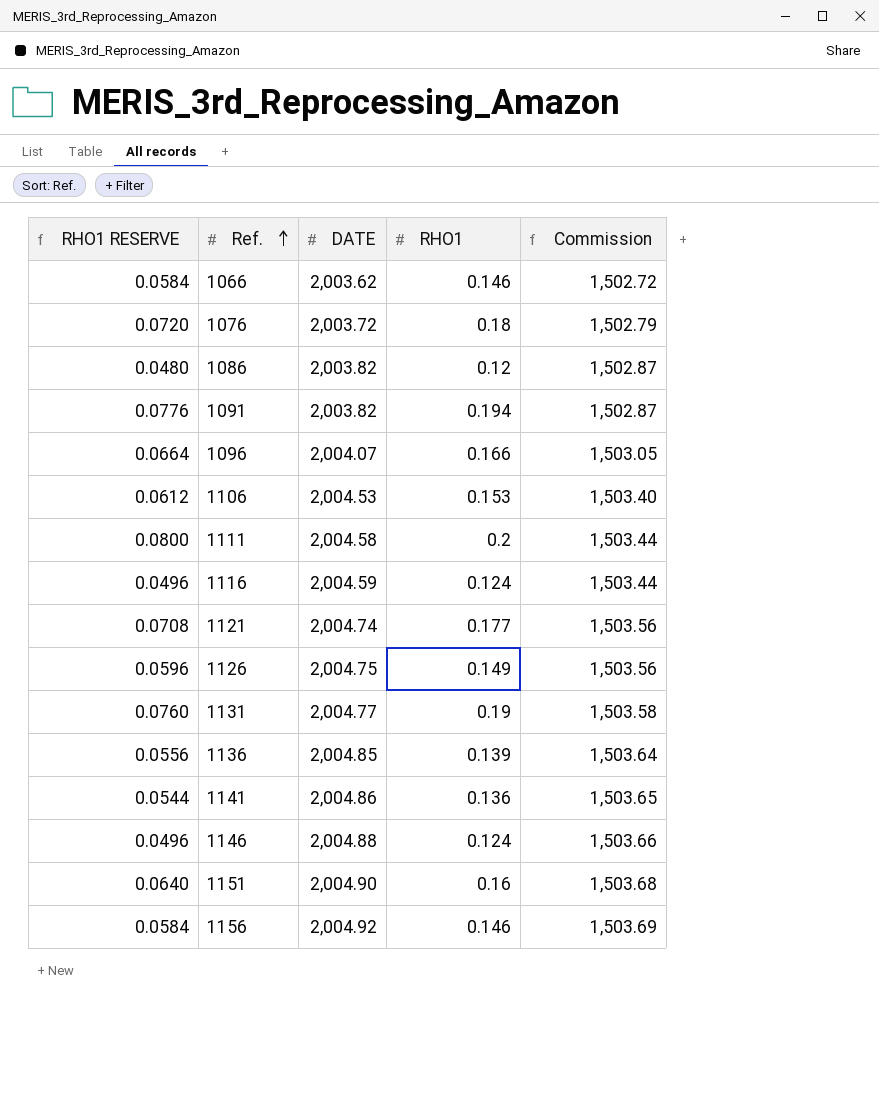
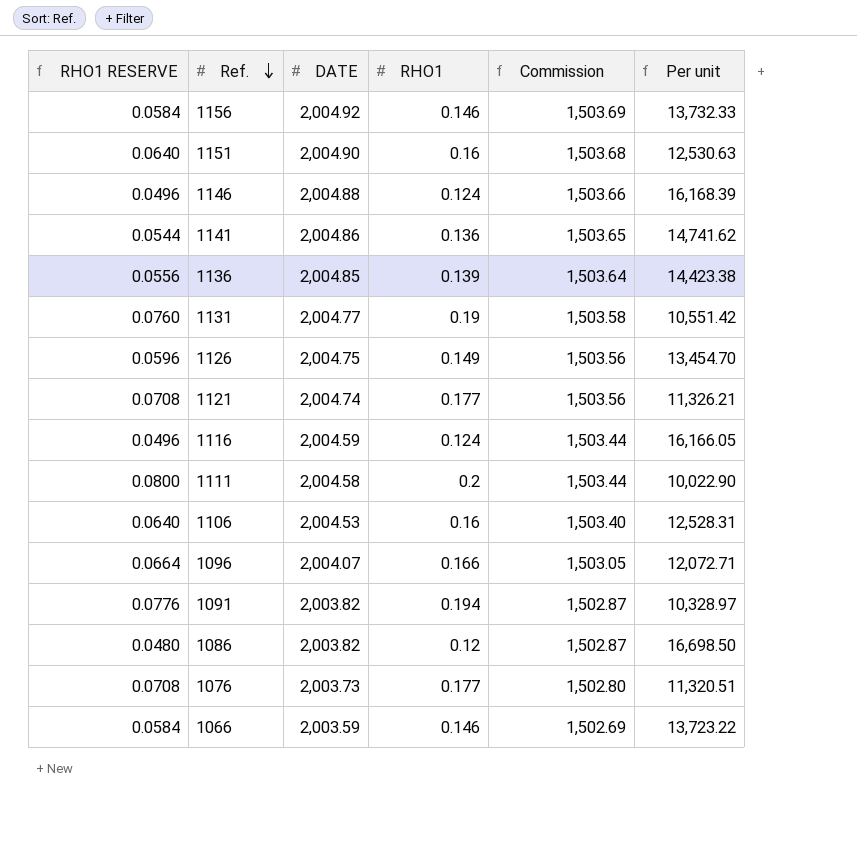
row order: Ref. ascending -> Ref. descending
column Per unit | formula: none -> [DATE] / [RHO1]
1106 | RHO1 RESERVE: 0.0612 -> 0.0640
1106 | RHO1: 0.153 -> 0.16
1076 | RHO1 RESERVE: 0.0720 -> 0.0708
1076 | DATE: 2,003.72 -> 2,003.73
1076 | RHO1: 0.18 -> 0.177
1076 | Commission: 1,502.79 -> 1,502.80
1066 | DATE: 2,003.62 -> 2,003.59
1066 | Commission: 1,502.72 -> 1,502.69

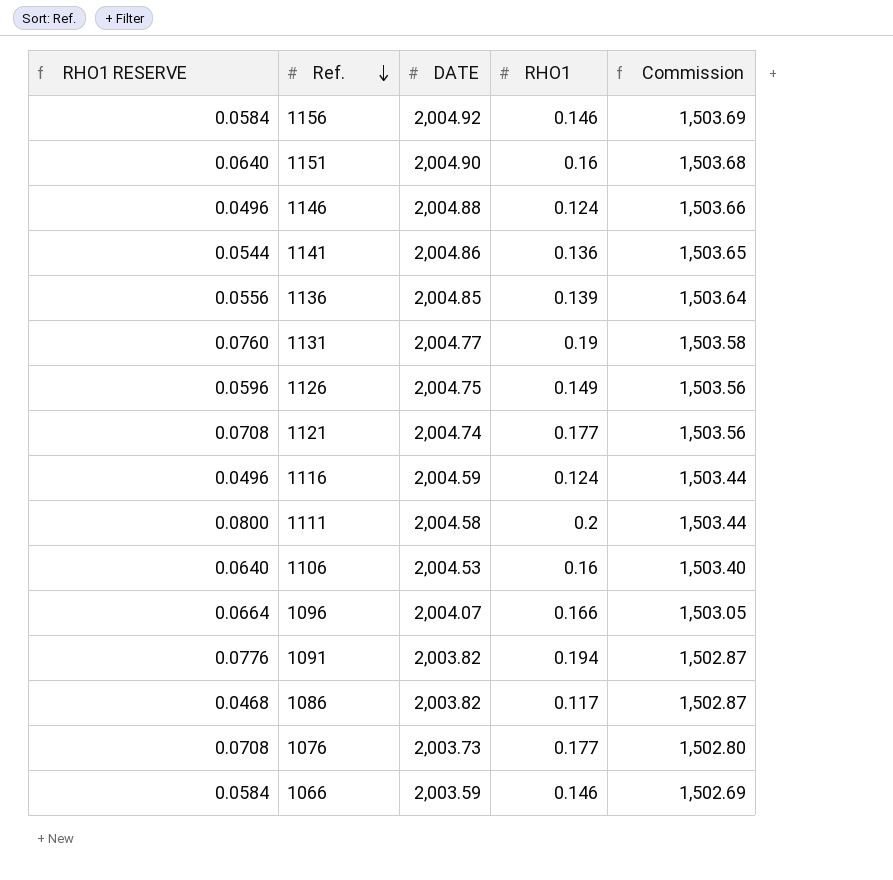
column Per unit | formula: [DATE] / [RHO1] -> none
1086 | RHO1 RESERVE: 0.0480 -> 0.0468
1086 | RHO1: 0.12 -> 0.117

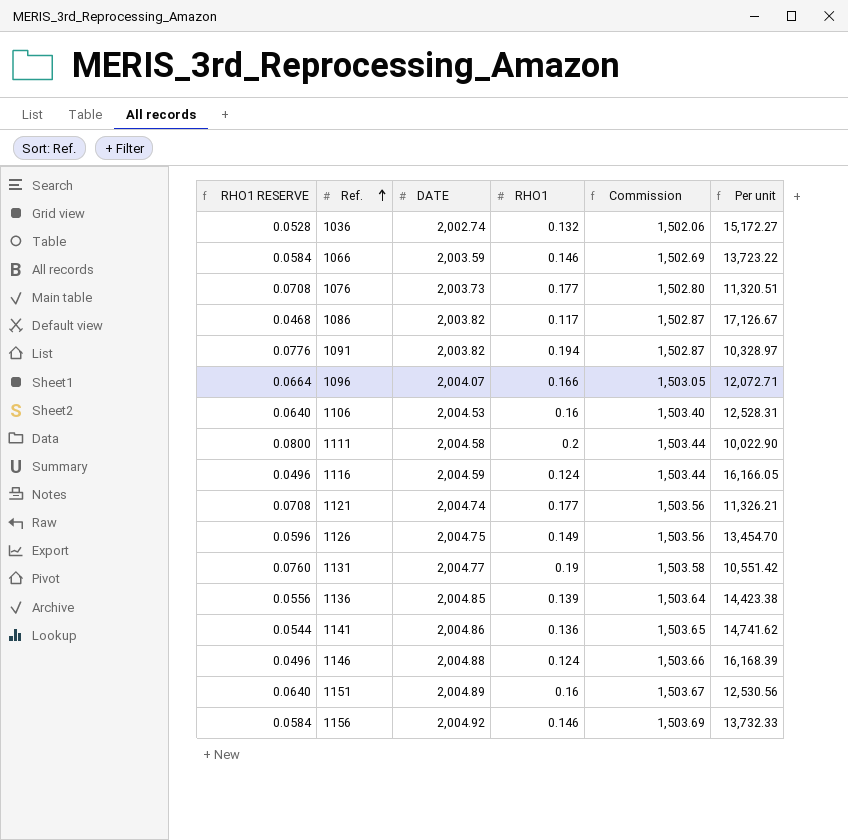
row order: Ref. descending -> Ref. ascending
column Per unit | formula: none -> [DATE] / [RHO1]
row 1036: none -> 0.0528 | 2,002.74 | 0.132 | 1,502.06 | 15,172.27
1151 | DATE: 2,004.90 -> 2,004.89
1151 | Commission: 1,503.68 -> 1,503.67

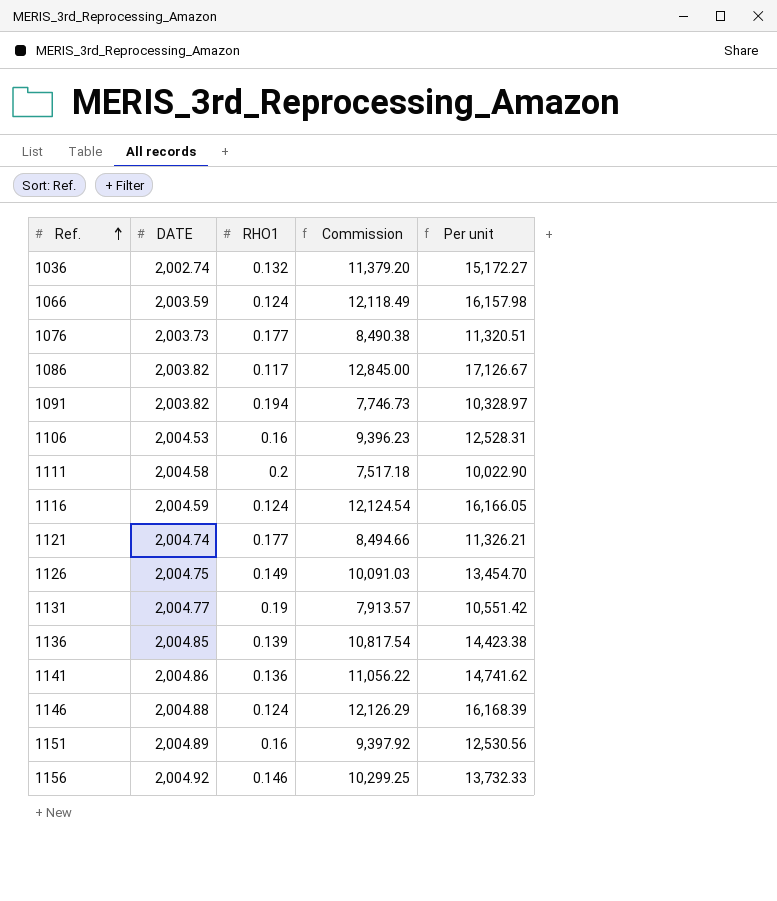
column RHO1 RESERVE | formula: [RHO1] * 0.4 -> none
column Commission | formula: [DATE] * 0.75 -> [Per unit] * 0.75
row 1096: 0.0664 | 2,004.07 | 0.166 | 1,503.05 | 12,072.71 -> none
1066 | RHO1: 0.146 -> 0.124
1066 | Per unit: 13,723.22 -> 16,157.98

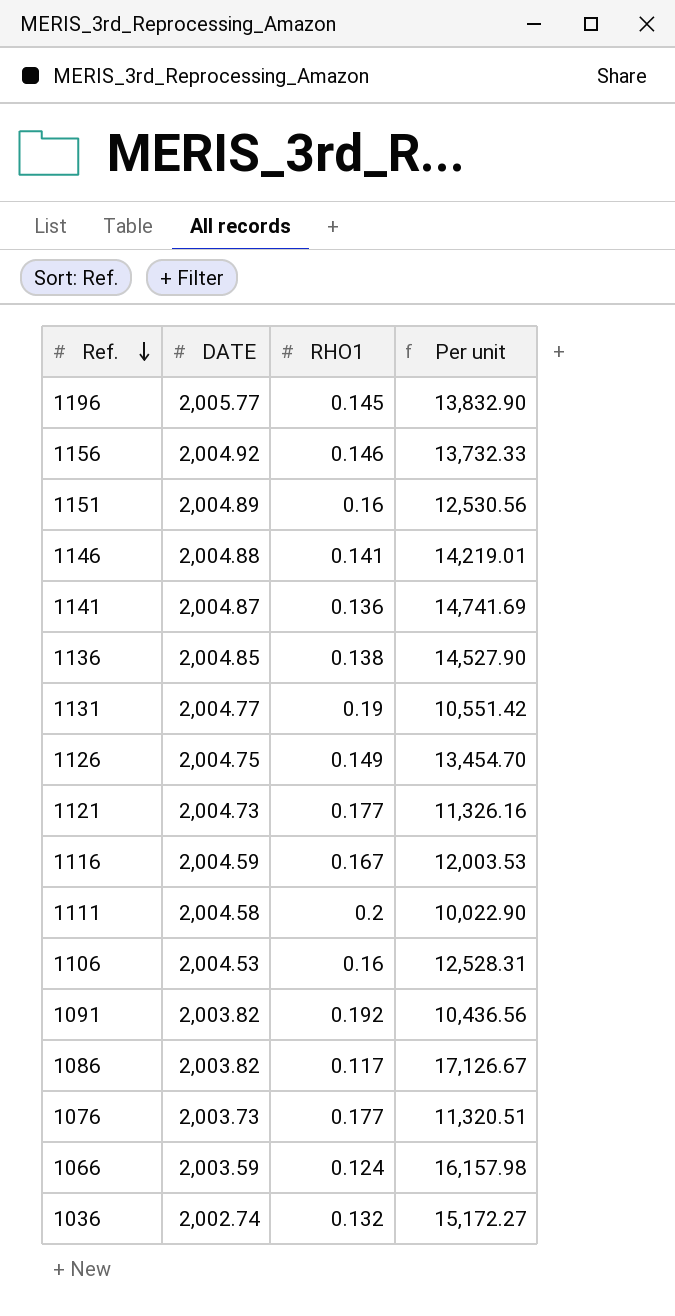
row order: Ref. ascending -> Ref. descending
column Commission | formula: [Per unit] * 0.75 -> none
row 1196: none -> 2,005.77 | 0.145 | 13,832.90
1146 | RHO1: 0.124 -> 0.141
1146 | Per unit: 16,168.39 -> 14,219.01
1141 | DATE: 2,004.86 -> 2,004.87
1141 | Per unit: 14,741.62 -> 14,741.69
1136 | RHO1: 0.139 -> 0.138
1136 | Per unit: 14,423.38 -> 14,527.90
1121 | DATE: 2,004.74 -> 2,004.73
1121 | Per unit: 11,326.21 -> 11,326.16
1116 | RHO1: 0.124 -> 0.167
1116 | Per unit: 16,166.05 -> 12,003.53
1091 | RHO1: 0.194 -> 0.192
1091 | Per unit: 10,328.97 -> 10,436.56

